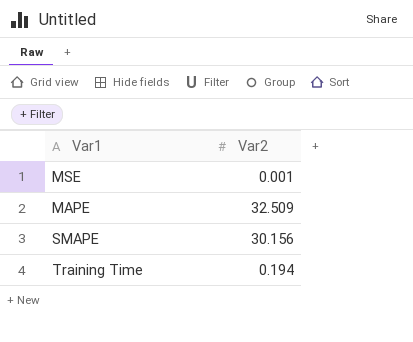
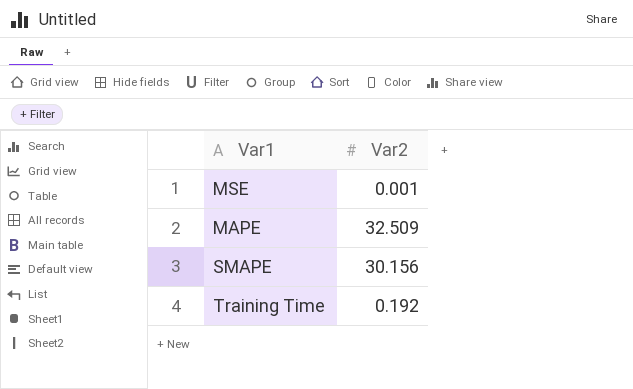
Training Time | Var2: 0.194 -> 0.192

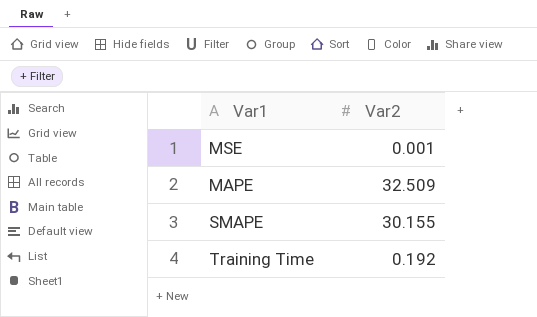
SMAPE | Var2: 30.156 -> 30.155

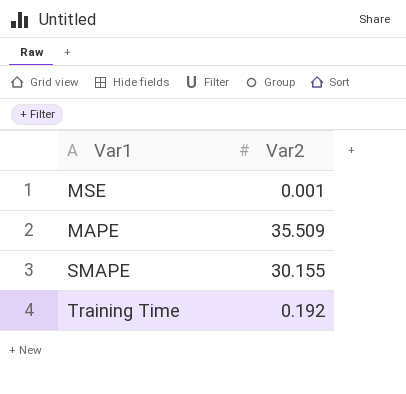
MAPE | Var2: 32.509 -> 35.509

